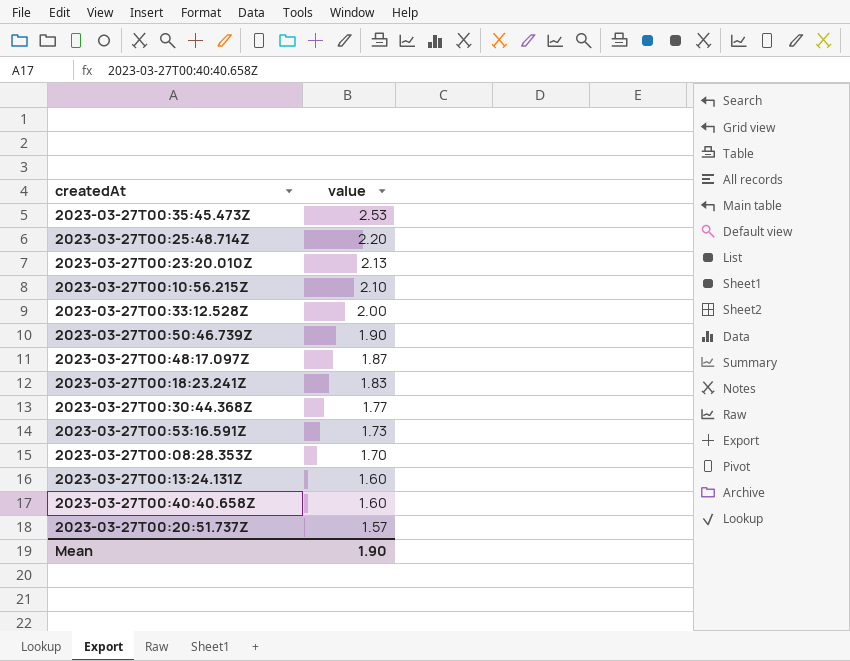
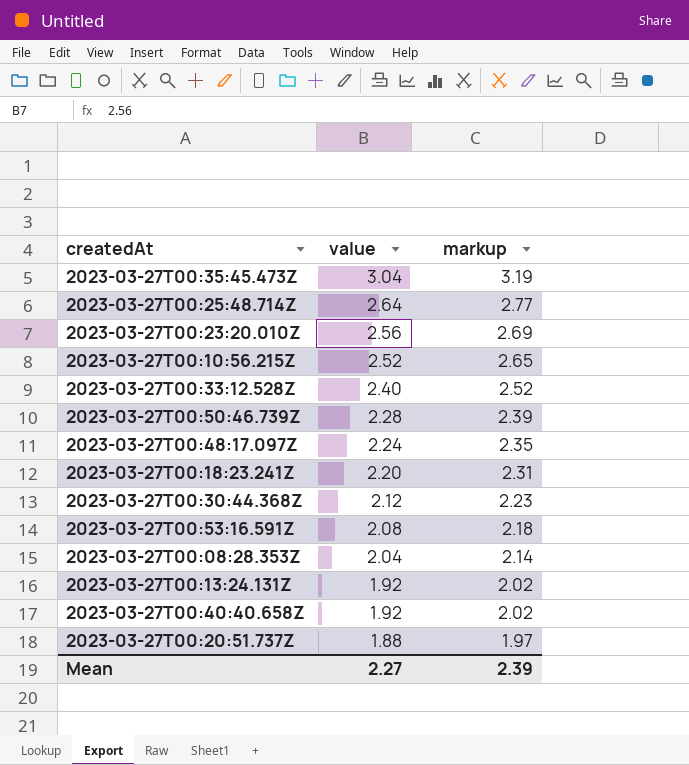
column markup | formula: none -> [value] * 1.05
2023-03-27T00:35:45.473Z | value: 2.53 -> 3.04
2023-03-27T00:25:48.714Z | value: 2.20 -> 2.64
2023-03-27T00:23:20.010Z | value: 2.13 -> 2.56
2023-03-27T00:10:56.215Z | value: 2.10 -> 2.52
2023-03-27T00:33:12.528Z | value: 2.00 -> 2.40
2023-03-27T00:50:46.739Z | value: 1.90 -> 2.28
2023-03-27T00:48:17.097Z | value: 1.87 -> 2.24
2023-03-27T00:18:23.241Z | value: 1.83 -> 2.20
2023-03-27T00:30:44.368Z | value: 1.77 -> 2.12
2023-03-27T00:53:16.591Z | value: 1.73 -> 2.08
2023-03-27T00:08:28.353Z | value: 1.70 -> 2.04
2023-03-27T00:13:24.131Z | value: 1.60 -> 1.92
2023-03-27T00:40:40.658Z | value: 1.60 -> 1.92
2023-03-27T00:20:51.737Z | value: 1.57 -> 1.88
Mean | value: 1.90 -> 2.27

